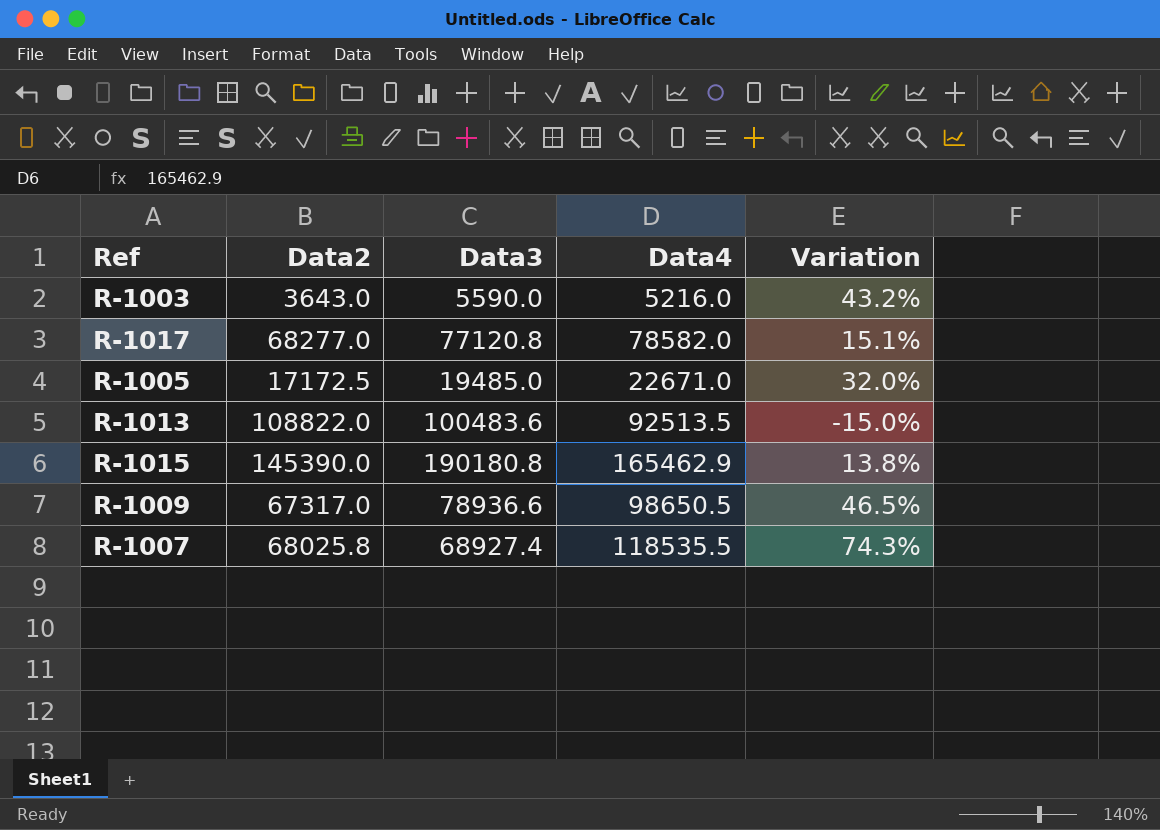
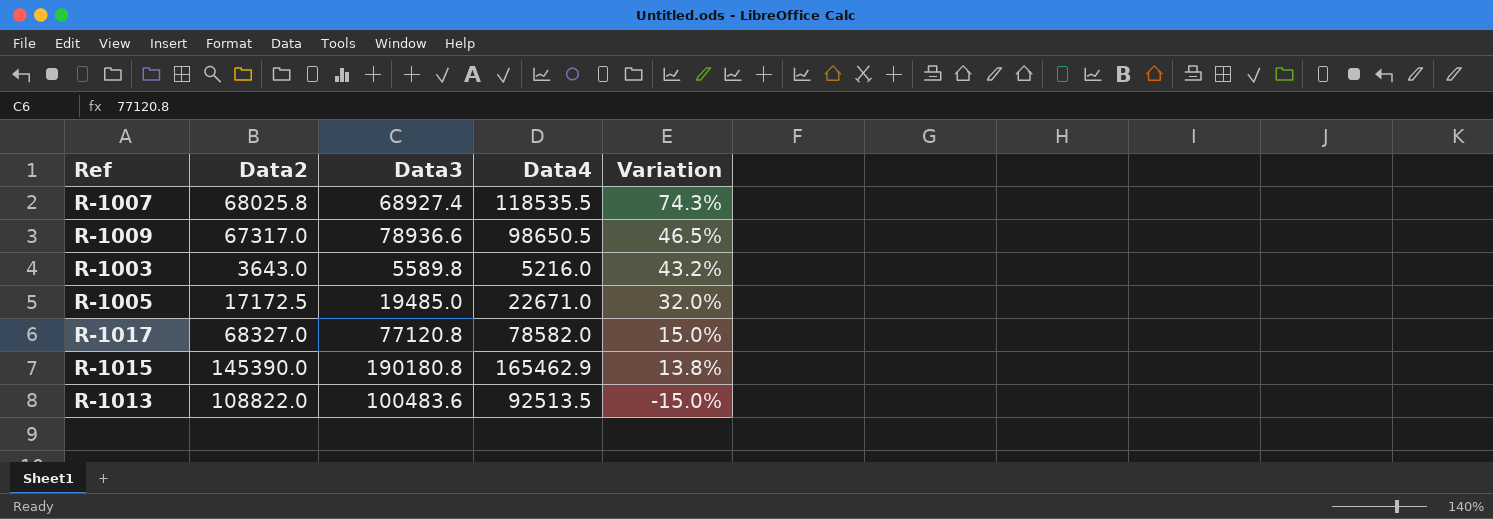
row order: none -> Variation descending
R-1003 | Data3: 5590.0 -> 5589.8
R-1017 | Data2: 68277.0 -> 68327.0
R-1017 | Variation: 15.1% -> 15.0%

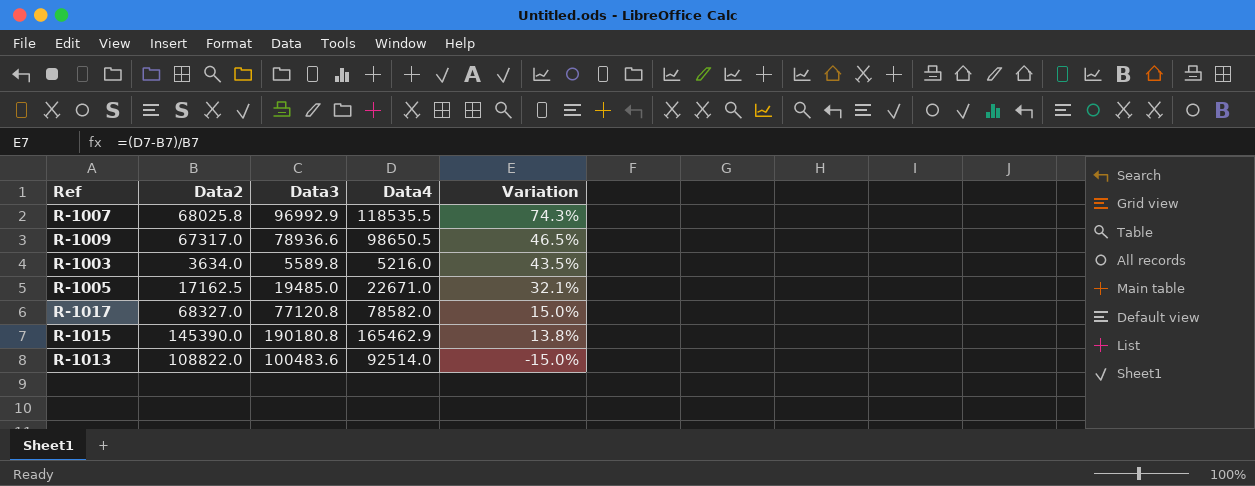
R-1007 | Data3: 68927.4 -> 96992.9
R-1003 | Data2: 3643.0 -> 3634.0
R-1003 | Variation: 43.2% -> 43.5%
R-1005 | Data2: 17172.5 -> 17162.5
R-1005 | Variation: 32.0% -> 32.1%
R-1013 | Data4: 92513.5 -> 92514.0

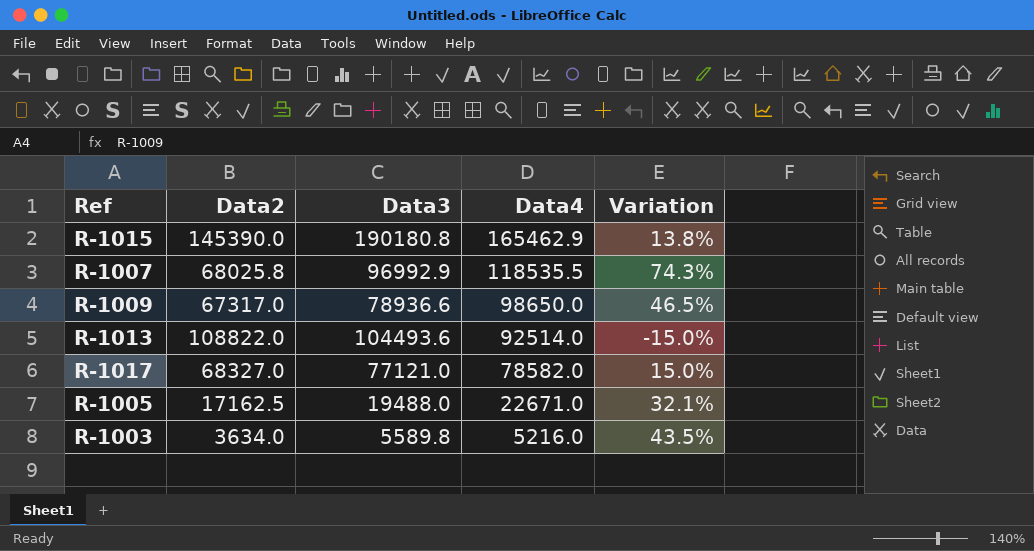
row order: Variation descending -> Data4 descending
R-1009 | Data4: 98650.5 -> 98650.0
R-1013 | Data3: 100483.6 -> 104493.6
R-1017 | Data3: 77120.8 -> 77121.0
R-1005 | Data3: 19485.0 -> 19488.0

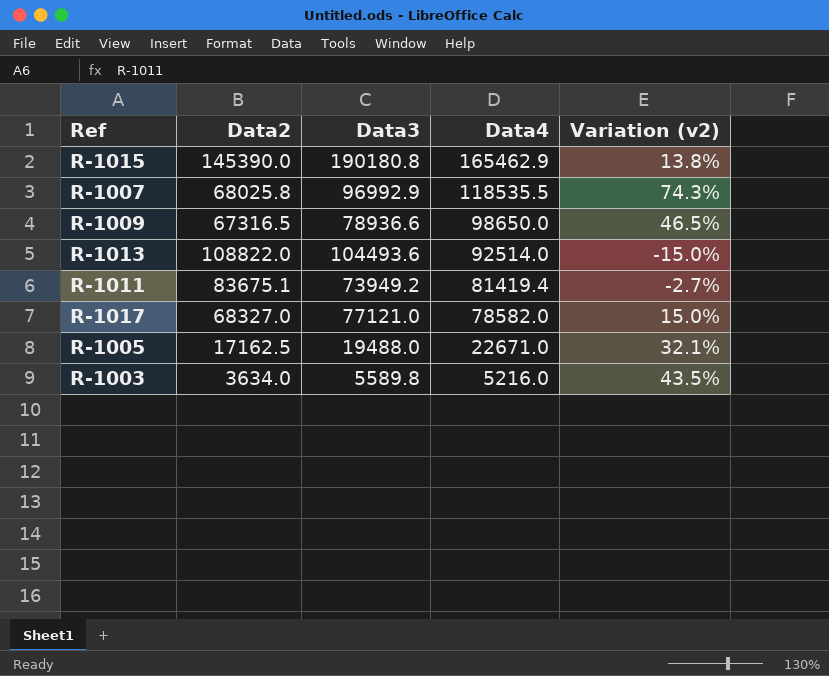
column name: Variation -> Variation (v2)
R-1009 | Data2: 67317.0 -> 67316.5
row R-1011: none -> 83675.1 | 73949.2 | 81419.4 | -2.7%

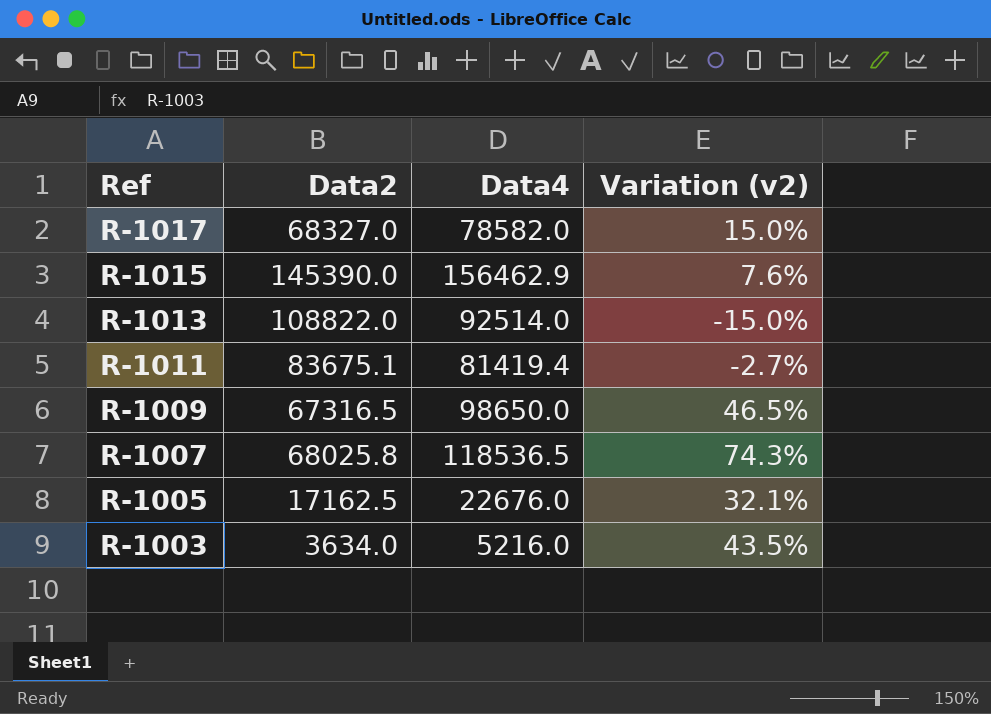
row order: Data4 descending -> Ref descending
column Data3 | position: 3 -> none
R-1015 | Data4: 165462.9 -> 156462.9
R-1015 | Variation (v2): 13.8% -> 7.6%
R-1007 | Data4: 118535.5 -> 118536.5
R-1005 | Data4: 22671.0 -> 22676.0

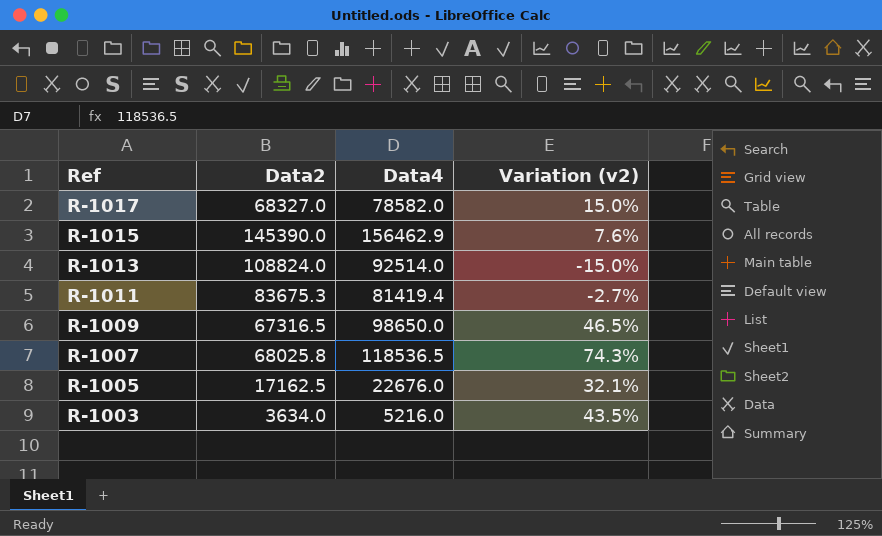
R-1013 | Data2: 108822.0 -> 108824.0
R-1011 | Data2: 83675.1 -> 83675.3

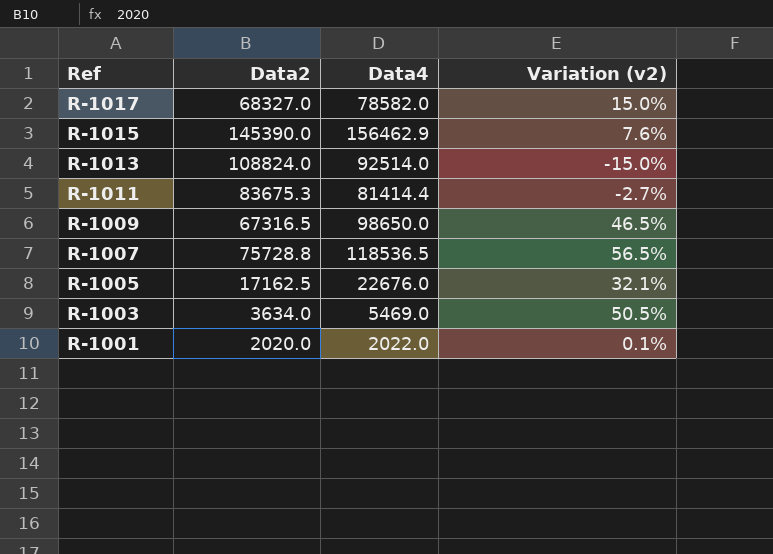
R-1011 | Data4: 81419.4 -> 81414.4
R-1007 | Data2: 68025.8 -> 75728.8
R-1007 | Variation (v2): 74.3% -> 56.5%
R-1003 | Data4: 5216.0 -> 5469.0
R-1003 | Variation (v2): 43.5% -> 50.5%
row R-1001: none -> 2020.0 | 2022.0 | 0.1%

